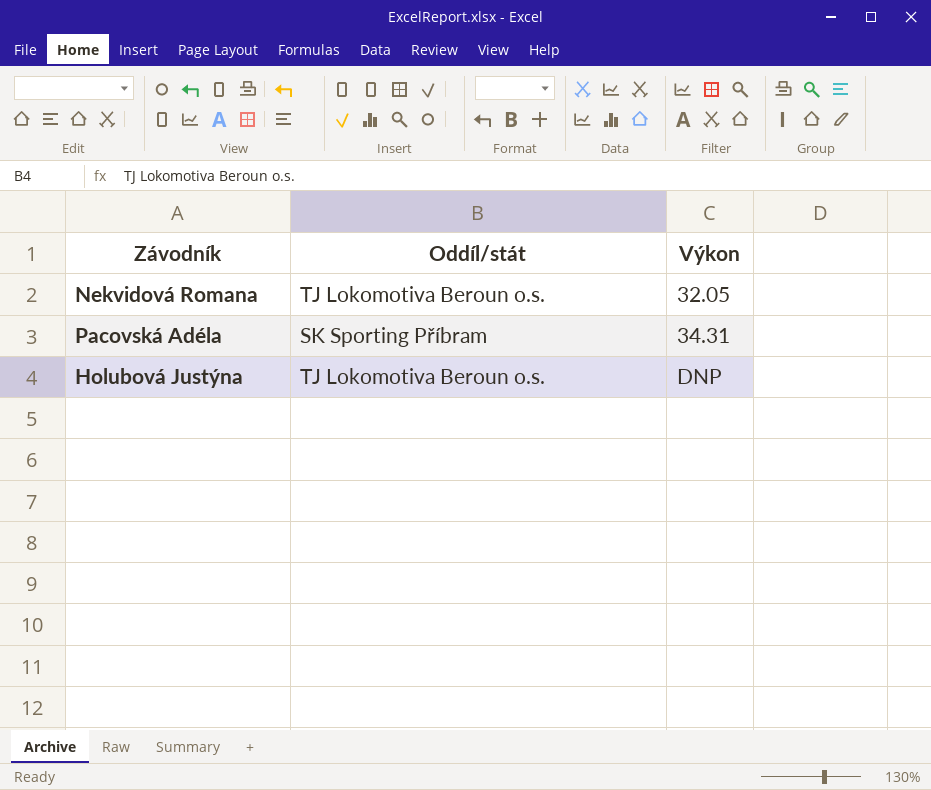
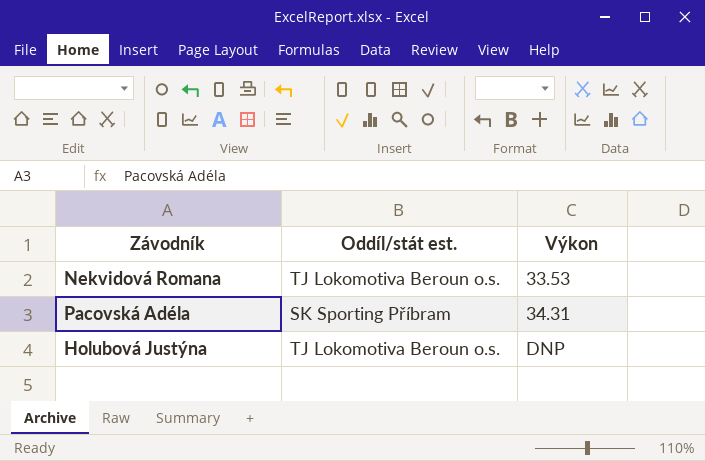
column name: Oddíl/stát -> Oddíl/stát est.
Nekvidová Romana | Výkon: 32.05 -> 33.53

